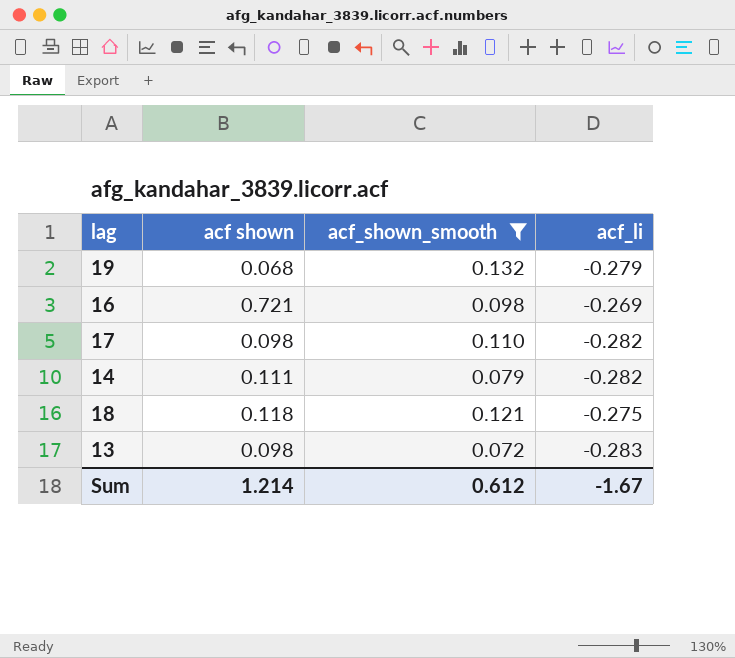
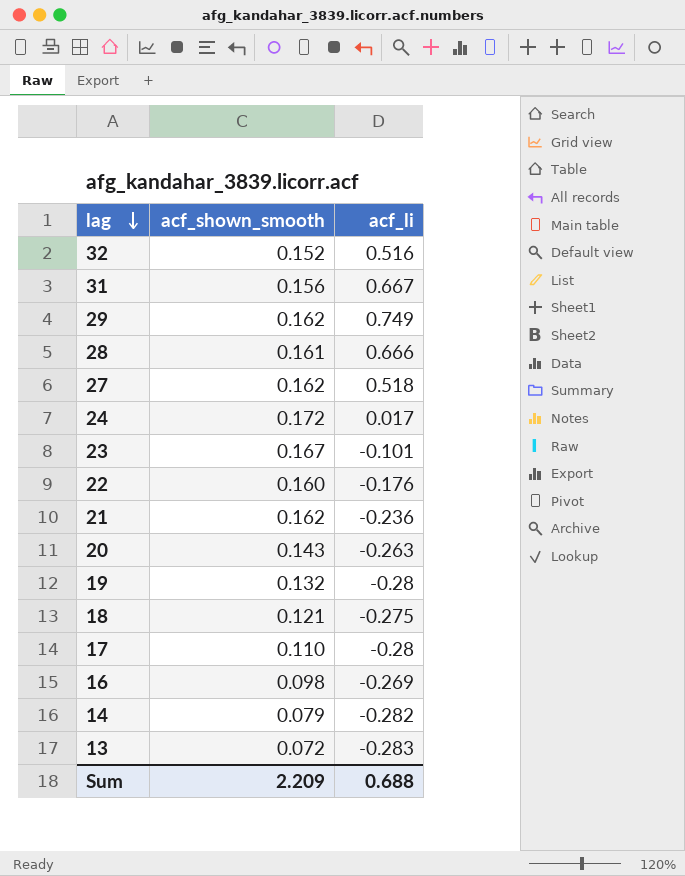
filter: acf_shown_smooth <= 0.132 -> none
row order: none -> lag descending
column acf shown | position: 2 -> none
19 | acf_li: -0.279 -> -0.28
17 | acf_li: -0.282 -> -0.28
Sum | acf_shown_smooth: 0.612 -> 2.209
Sum | acf_li: -1.67 -> 0.688

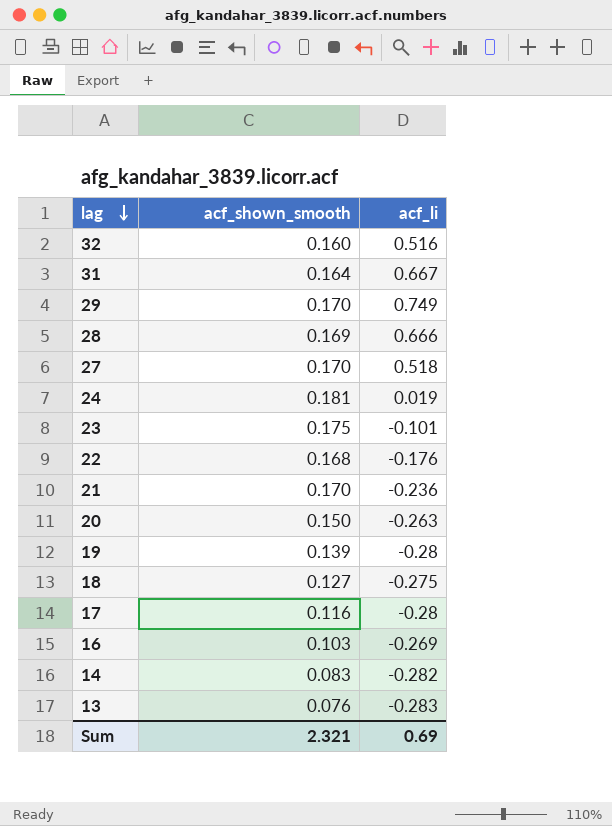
32 | acf_shown_smooth: 0.152 -> 0.160
31 | acf_shown_smooth: 0.156 -> 0.164
29 | acf_shown_smooth: 0.162 -> 0.170
28 | acf_shown_smooth: 0.161 -> 0.169
27 | acf_shown_smooth: 0.162 -> 0.170
24 | acf_shown_smooth: 0.172 -> 0.181
24 | acf_li: 0.017 -> 0.019
23 | acf_shown_smooth: 0.167 -> 0.175
22 | acf_shown_smooth: 0.160 -> 0.168
21 | acf_shown_smooth: 0.162 -> 0.170
20 | acf_shown_smooth: 0.143 -> 0.150
19 | acf_shown_smooth: 0.132 -> 0.139
18 | acf_shown_smooth: 0.121 -> 0.127
17 | acf_shown_smooth: 0.110 -> 0.116
16 | acf_shown_smooth: 0.098 -> 0.103
14 | acf_shown_smooth: 0.079 -> 0.083
13 | acf_shown_smooth: 0.072 -> 0.076
Sum | acf_shown_smooth: 2.209 -> 2.321
Sum | acf_li: 0.688 -> 0.69

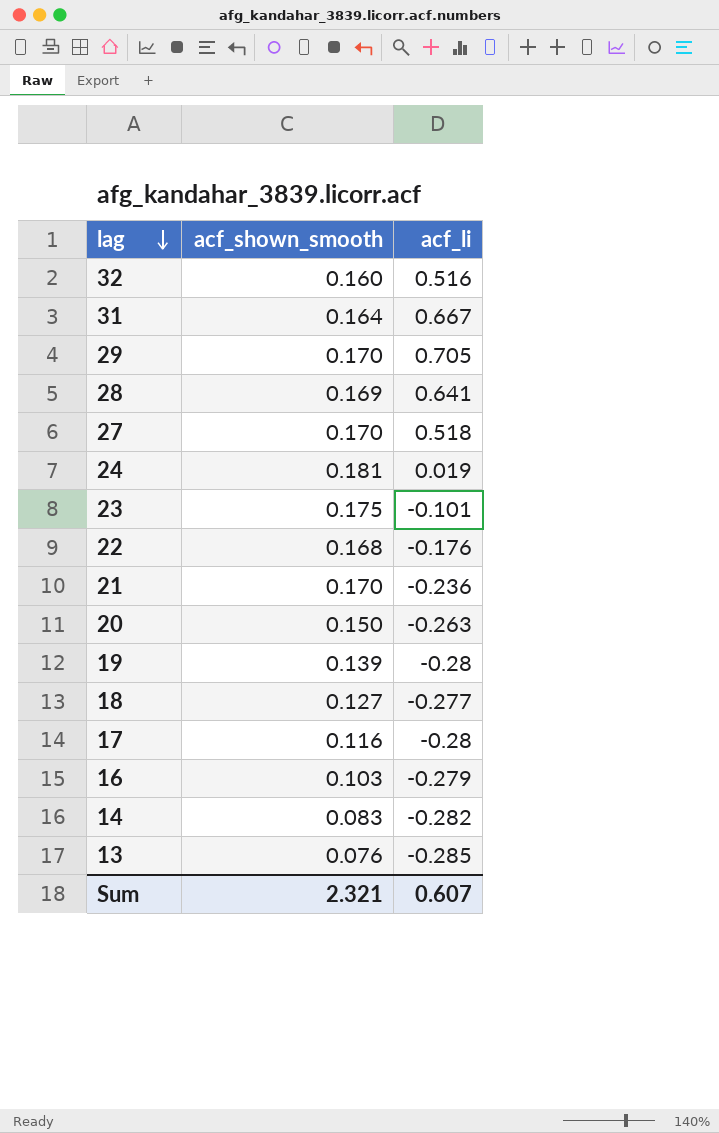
29 | acf_li: 0.749 -> 0.705
28 | acf_li: 0.666 -> 0.641
18 | acf_li: -0.275 -> -0.277
16 | acf_li: -0.269 -> -0.279
13 | acf_li: -0.283 -> -0.285
Sum | acf_li: 0.69 -> 0.607

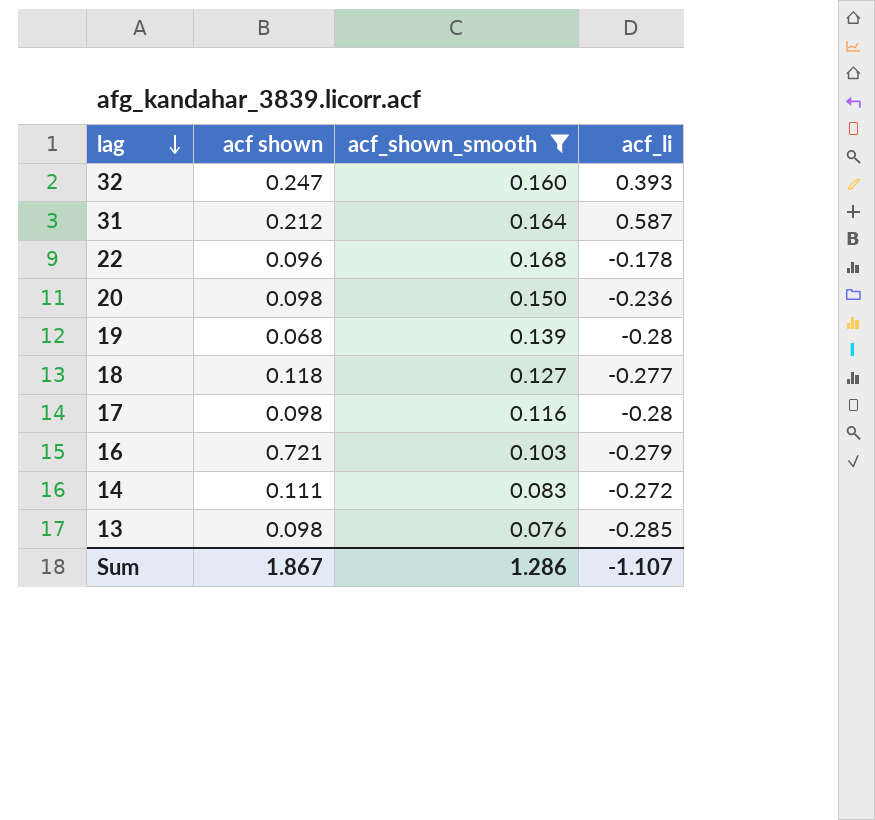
filter: none -> acf_shown_smooth <= 0.168
column acf shown | position: none -> 2
32 | acf_li: 0.516 -> 0.393
31 | acf_li: 0.667 -> 0.587
22 | acf_li: -0.176 -> -0.178
20 | acf_li: -0.263 -> -0.236
14 | acf_li: -0.282 -> -0.272
Sum | acf_shown_smooth: 2.321 -> 1.286
Sum | acf_li: 0.607 -> -1.107

